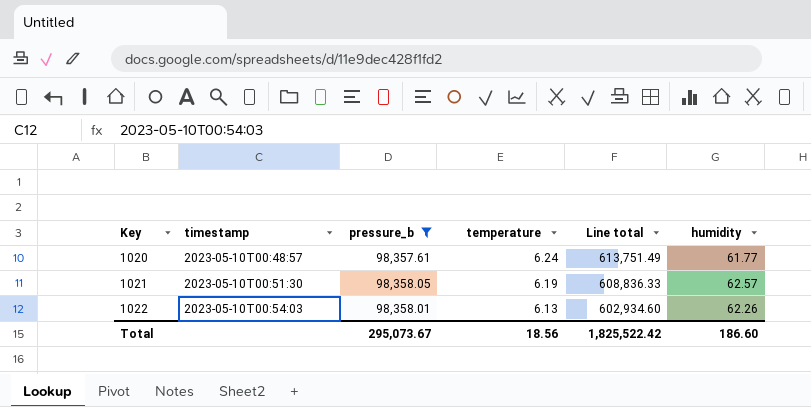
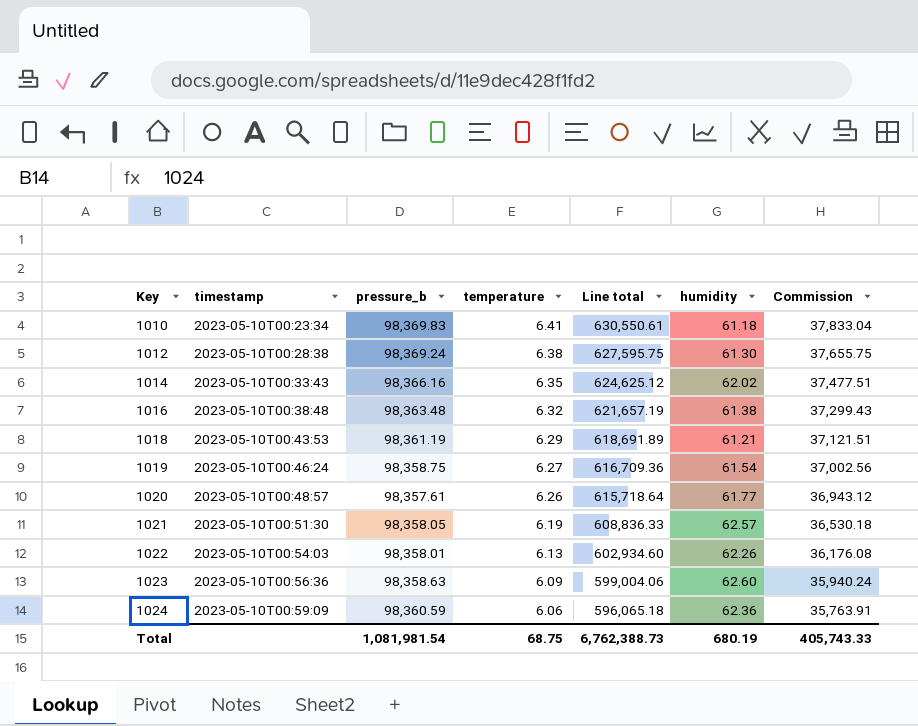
filter: pressure_b <= 98,358.05 -> none
column Commission | formula: none -> [Line total] * 0.06
1020 | temperature: 6.24 -> 6.26
1020 | Line total: 613,751.49 -> 615,718.64
Total | pressure_b: 295,073.67 -> 1,081,981.54
Total | temperature: 18.56 -> 68.75
Total | Line total: 1,825,522.42 -> 6,762,388.73
Total | humidity: 186.60 -> 680.19

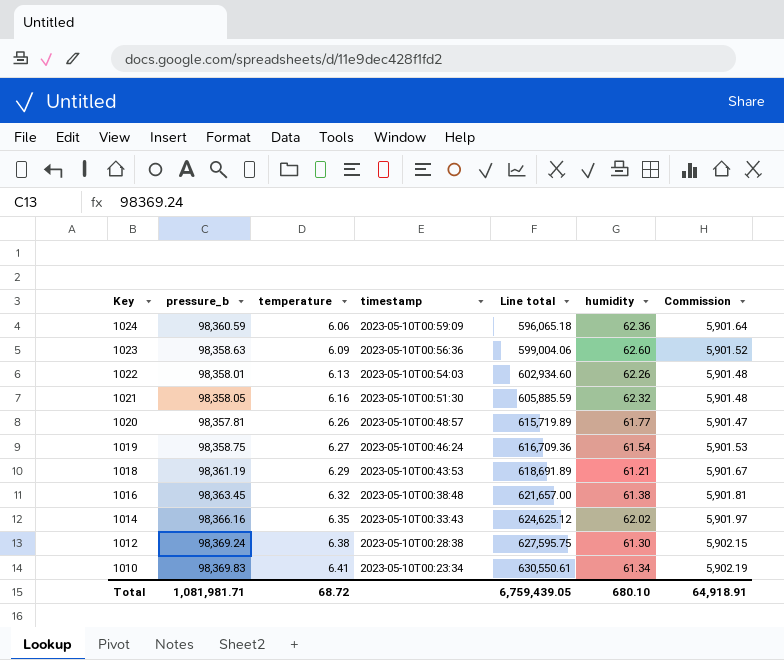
row order: Key ascending -> Key descending
column timestamp | position: 2 -> 4
column Commission | formula: [Line total] * 0.06 -> [pressure_b] * 0.06
1021 | temperature: 6.19 -> 6.16
1021 | Line total: 608,836.33 -> 605,885.59
1021 | humidity: 62.57 -> 62.32
1020 | pressure_b: 98,357.61 -> 98,357.81
1020 | Line total: 615,718.64 -> 615,719.89
1016 | pressure_b: 98,363.48 -> 98,363.45
1016 | Line total: 621,657.19 -> 621,657.00
1010 | humidity: 61.18 -> 61.34
Total | pressure_b: 1,081,981.54 -> 1,081,981.71
Total | temperature: 68.75 -> 68.72
Total | Line total: 6,762,388.73 -> 6,759,439.05
Total | humidity: 680.19 -> 680.10
Total | Commission: 405,743.33 -> 64,918.91

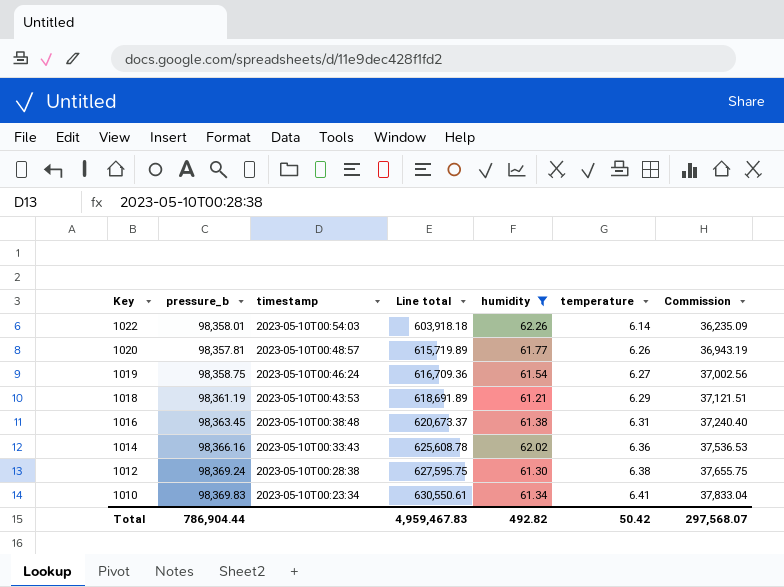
filter: none -> humidity <= 62.26
column temperature | position: 3 -> 6
column Commission | formula: [pressure_b] * 0.06 -> [Line total] * 0.06
1022 | Line total: 602,934.60 -> 603,918.18
1022 | temperature: 6.13 -> 6.14
1016 | Line total: 621,657.00 -> 620,673.37
1016 | temperature: 6.32 -> 6.31
1014 | Line total: 624,625.12 -> 625,608.78
1014 | temperature: 6.35 -> 6.36
Total | pressure_b: 1,081,981.71 -> 786,904.44
Total | Line total: 6,759,439.05 -> 4,959,467.83
Total | humidity: 680.10 -> 492.82
Total | temperature: 68.72 -> 50.42
Total | Commission: 64,918.91 -> 297,568.07

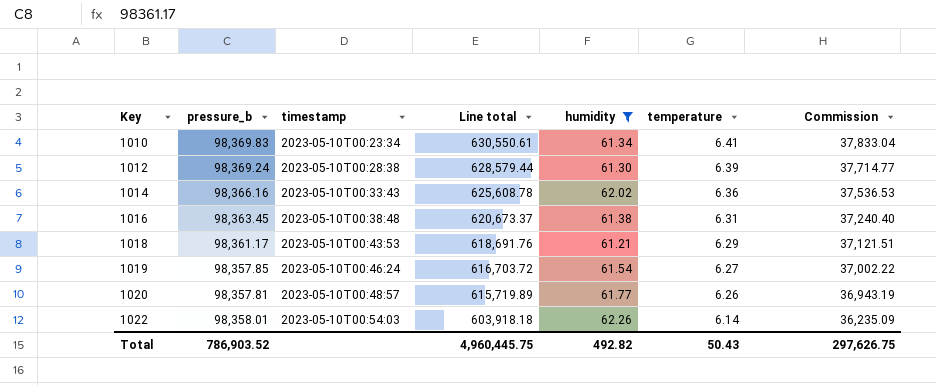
row order: Key descending -> Key ascending
1012 | Line total: 627,595.75 -> 628,579.44
1012 | temperature: 6.38 -> 6.39
1012 | Commission: 37,655.75 -> 37,714.77
1018 | pressure_b: 98,361.19 -> 98,361.17
1018 | Line total: 618,691.89 -> 618,691.76
1019 | pressure_b: 98,358.75 -> 98,357.85
1019 | Line total: 616,709.36 -> 616,703.72
1019 | Commission: 37,002.56 -> 37,002.22
Total | pressure_b: 786,904.44 -> 786,903.52
Total | Line total: 4,959,467.83 -> 4,960,445.75
Total | temperature: 50.42 -> 50.43
Total | Commission: 297,568.07 -> 297,626.75

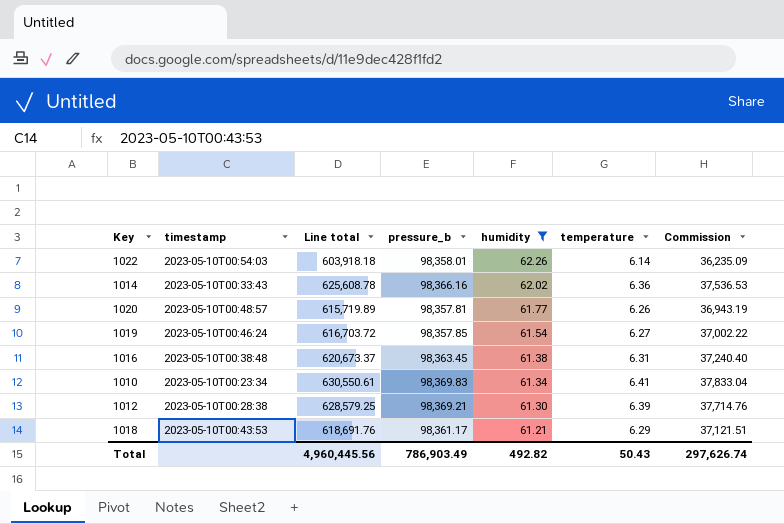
row order: Key ascending -> humidity descending
column pressure_b | position: 2 -> 4
1012 | Line total: 628,579.44 -> 628,579.25
1012 | pressure_b: 98,369.24 -> 98,369.21
1012 | Commission: 37,714.77 -> 37,714.76
Total | Line total: 4,960,445.75 -> 4,960,445.56
Total | pressure_b: 786,903.52 -> 786,903.49
Total | Commission: 297,626.75 -> 297,626.74

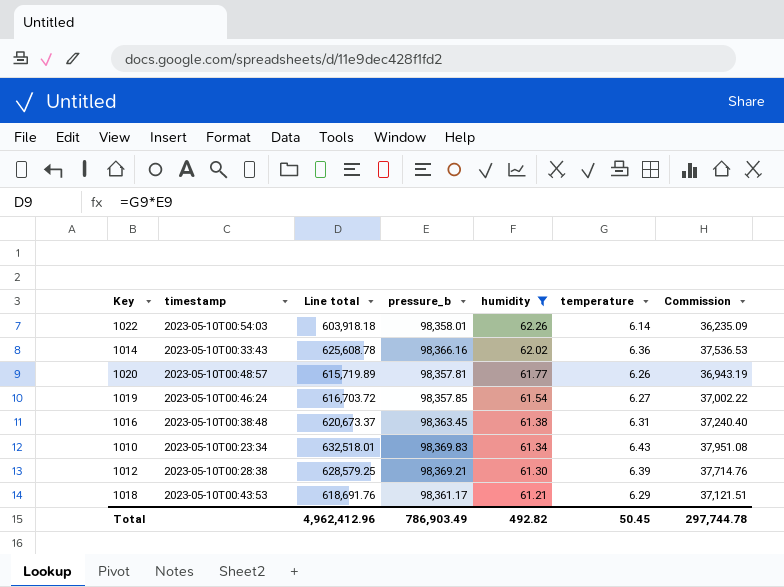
1010 | Line total: 630,550.61 -> 632,518.01
1010 | temperature: 6.41 -> 6.43
1010 | Commission: 37,833.04 -> 37,951.08
Total | Line total: 4,960,445.56 -> 4,962,412.96
Total | temperature: 50.43 -> 50.45
Total | Commission: 297,626.74 -> 297,744.78

